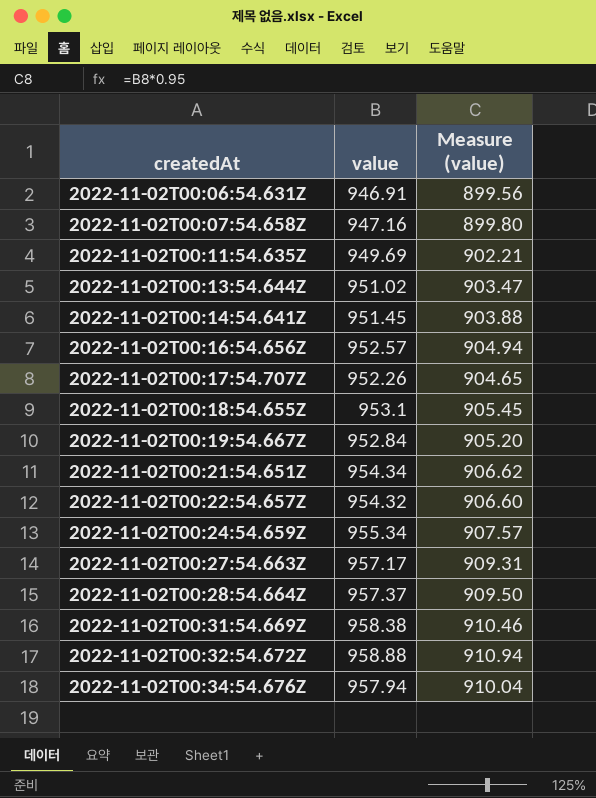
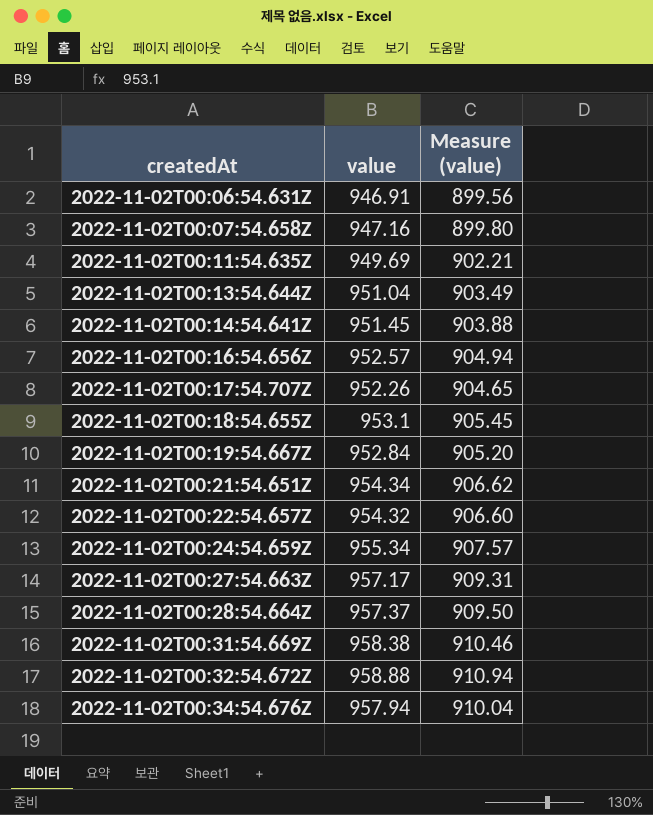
2022-11-02T00:13:54.644Z | value: 951.02 -> 951.04
2022-11-02T00:13:54.644Z | Measure (value): 903.47 -> 903.49

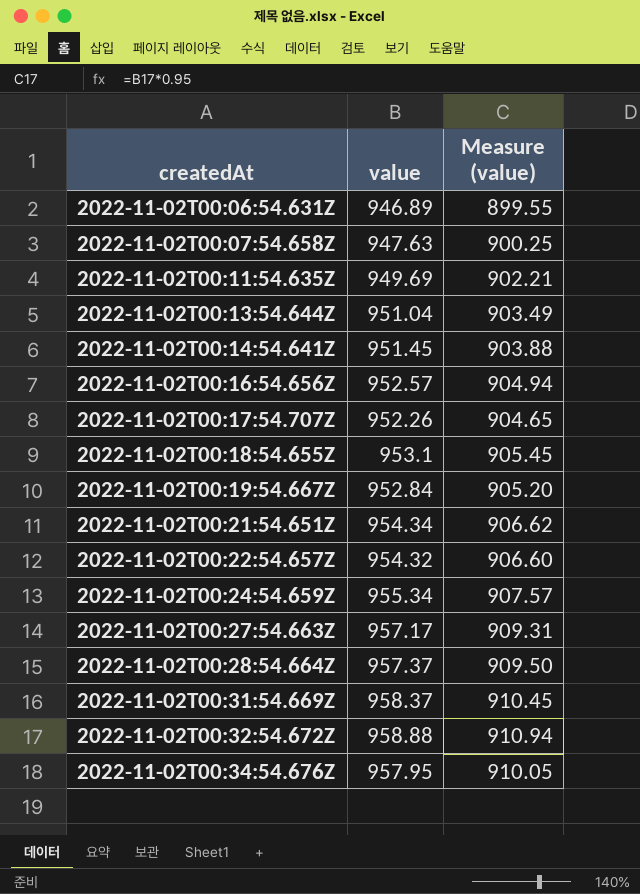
2022-11-02T00:06:54.631Z | value: 946.91 -> 946.89
2022-11-02T00:06:54.631Z | Measure (value): 899.56 -> 899.55
2022-11-02T00:07:54.658Z | value: 947.16 -> 947.63
2022-11-02T00:07:54.658Z | Measure (value): 899.80 -> 900.25
2022-11-02T00:31:54.669Z | value: 958.38 -> 958.37
2022-11-02T00:31:54.669Z | Measure (value): 910.46 -> 910.45
2022-11-02T00:34:54.676Z | value: 957.94 -> 957.95
2022-11-02T00:34:54.676Z | Measure (value): 910.04 -> 910.05

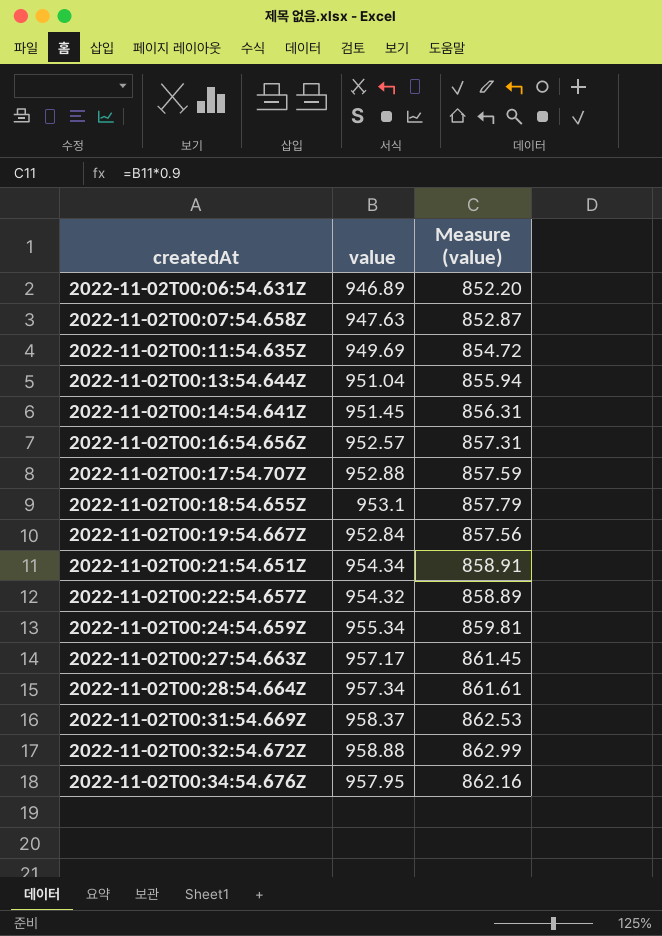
column Measure (value) | formula: [value] * 0.95 -> [value] * 0.9
2022-11-02T00:17:54.707Z | value: 952.26 -> 952.88
2022-11-02T00:28:54.664Z | value: 957.37 -> 957.34

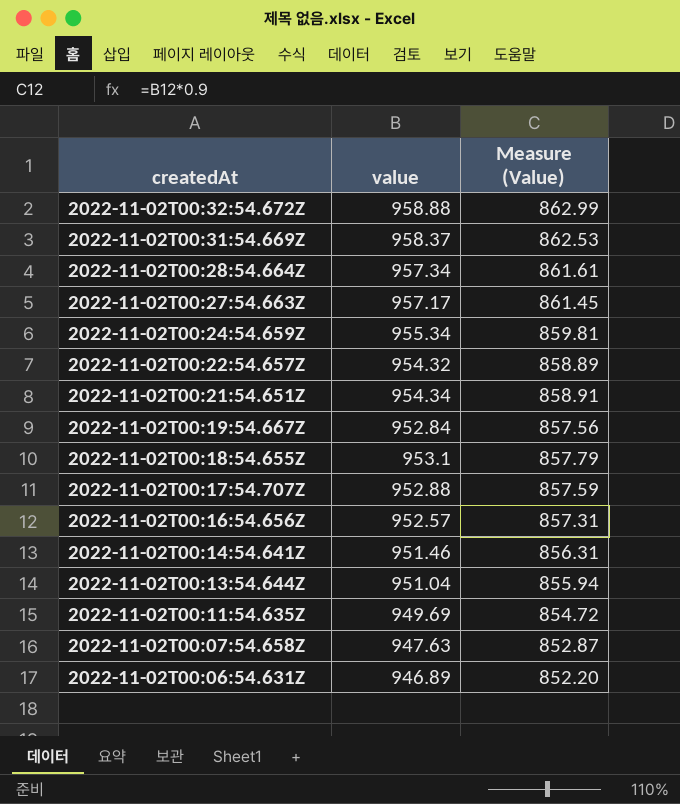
row order: createdAt ascending -> createdAt descending
column name: Measure (value) -> Measure (Value)
row 2022-11-02T00:34:54.676Z: 957.95 | 862.16 -> none
2022-11-02T00:14:54.641Z | value: 951.45 -> 951.46

